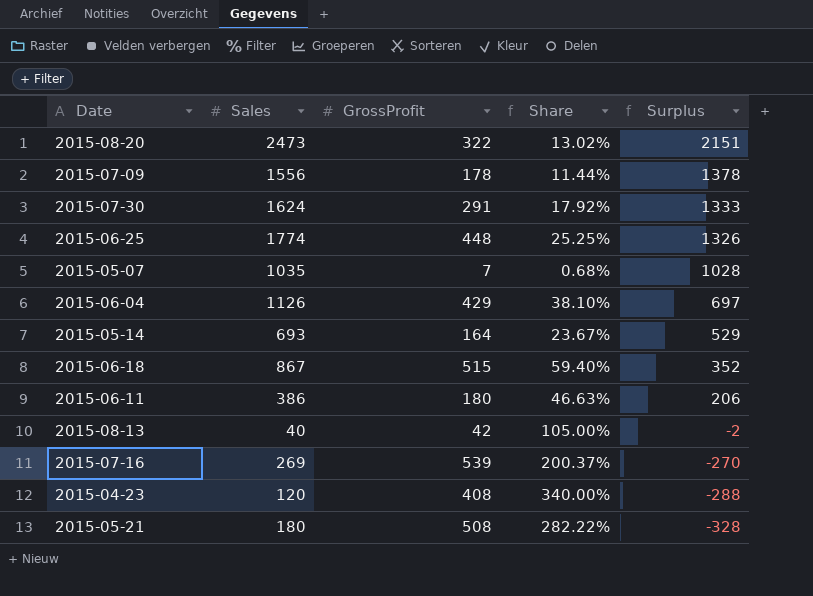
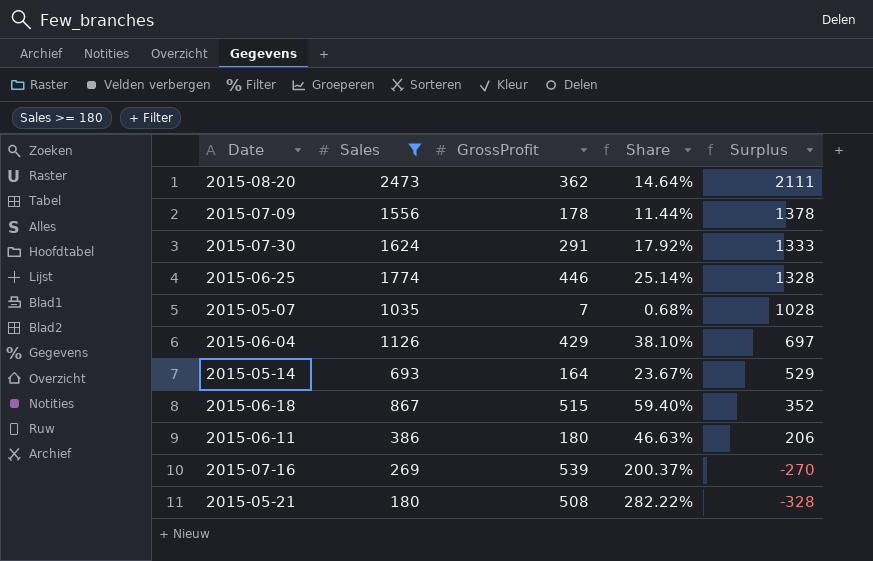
filter: none -> Sales >= 180
2015-08-20 | GrossProfit: 322 -> 362
2015-08-20 | Share: 13.02% -> 14.64%
2015-08-20 | Surplus: 2151 -> 2111
2015-06-25 | GrossProfit: 448 -> 446
2015-06-25 | Share: 25.25% -> 25.14%
2015-06-25 | Surplus: 1326 -> 1328

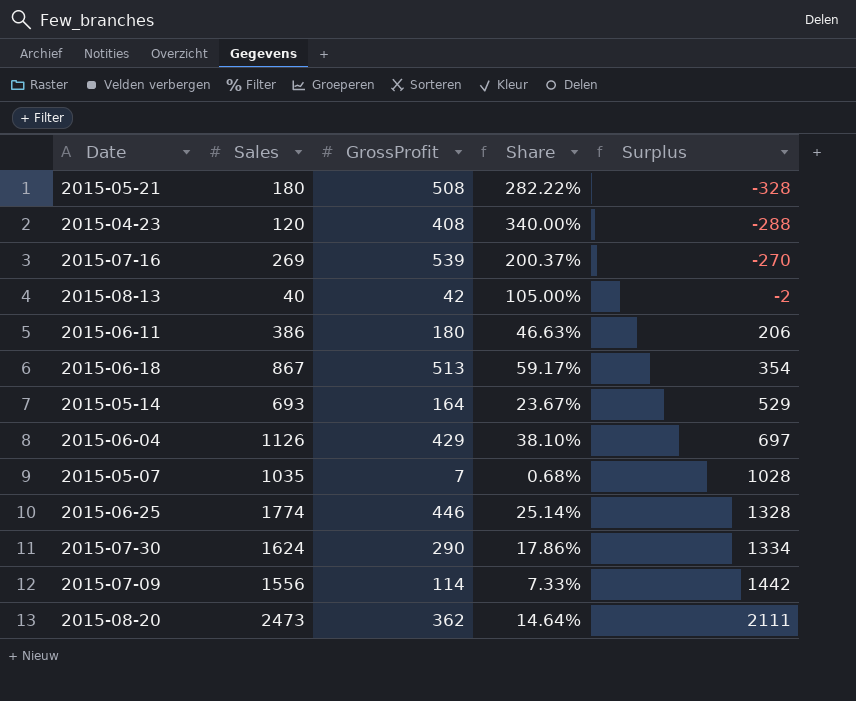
filter: Sales >= 180 -> none
row order: Surplus descending -> Surplus ascending
2015-06-18 | GrossProfit: 515 -> 513
2015-06-18 | Share: 59.40% -> 59.17%
2015-06-18 | Surplus: 352 -> 354
2015-07-30 | GrossProfit: 291 -> 290
2015-07-30 | Share: 17.92% -> 17.86%
2015-07-30 | Surplus: 1333 -> 1334
2015-07-09 | GrossProfit: 178 -> 114
2015-07-09 | Share: 11.44% -> 7.33%
2015-07-09 | Surplus: 1378 -> 1442

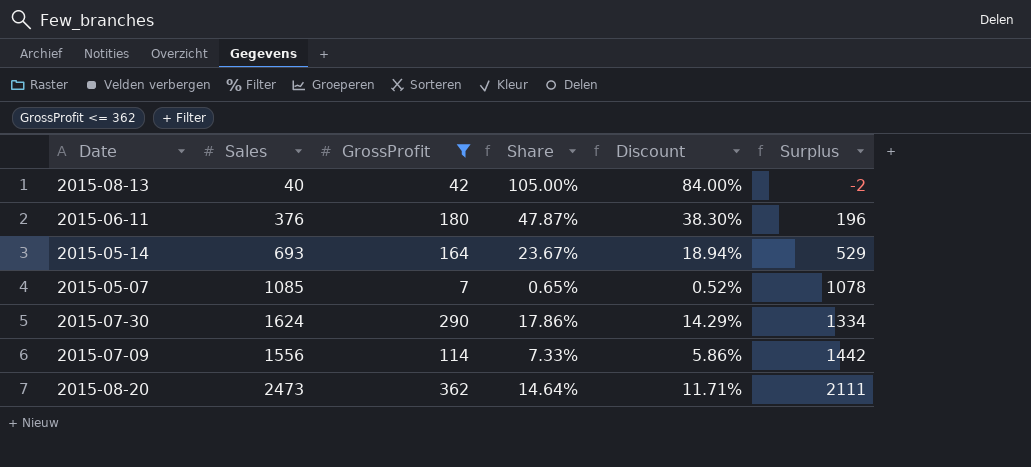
filter: none -> GrossProfit <= 362
column Discount | formula: none -> [Share] * 0.8
2015-06-11 | Sales: 386 -> 376
2015-06-11 | Share: 46.63% -> 47.87%
2015-06-11 | Surplus: 206 -> 196
2015-05-07 | Sales: 1035 -> 1085
2015-05-07 | Share: 0.68% -> 0.65%
2015-05-07 | Surplus: 1028 -> 1078

